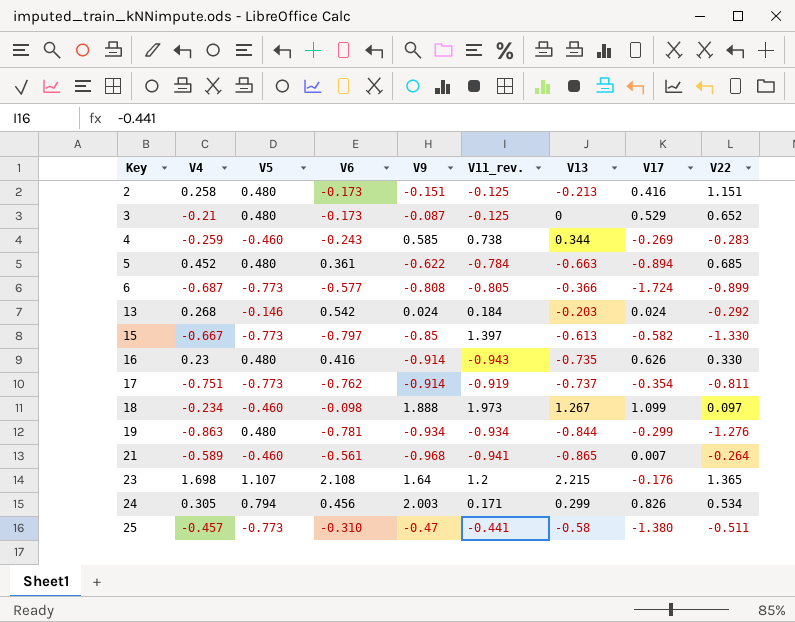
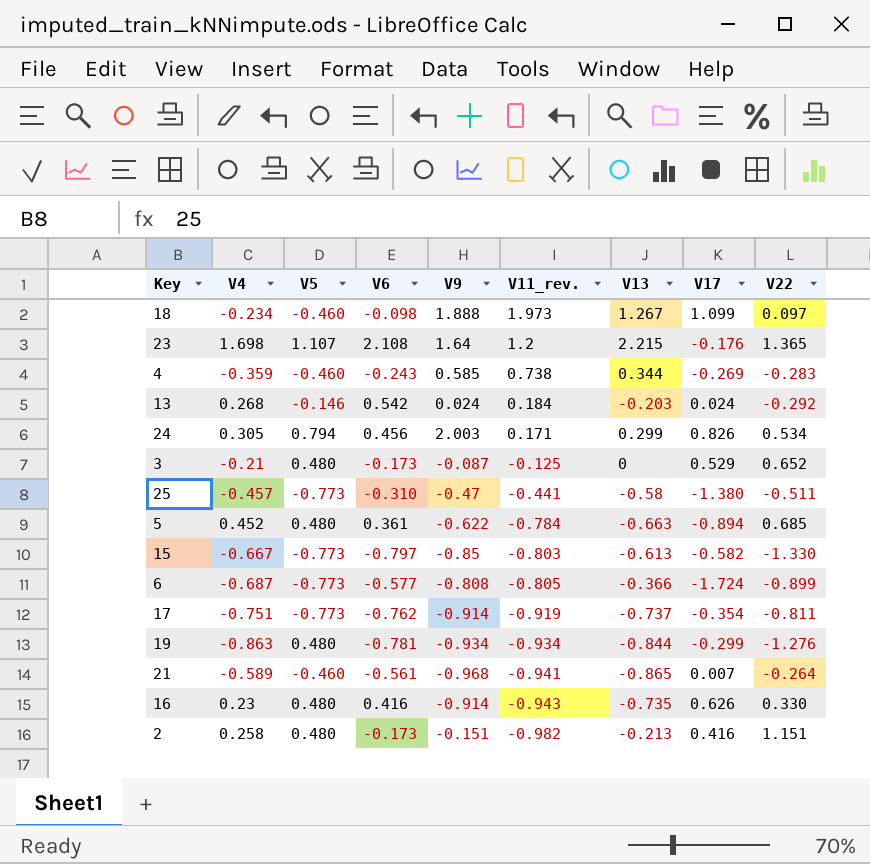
row order: Key ascending -> V11_rev. descending
4 | V4: -0.259 -> -0.359
15 | V11_rev.: 1.397 -> -0.803
2 | V11_rev.: -0.125 -> -0.982

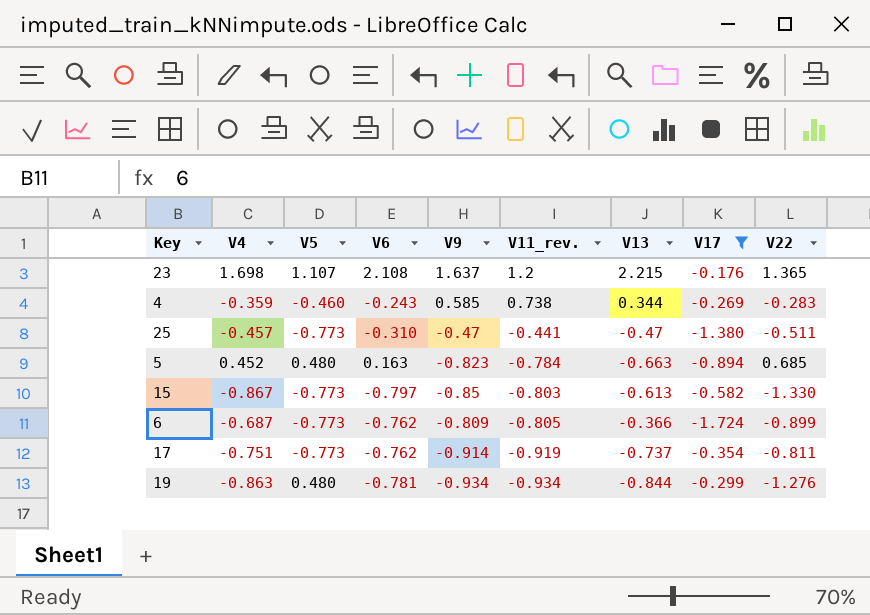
filter: none -> V17 <= -0.176
23 | V9: 1.64 -> 1.637
25 | V13: -0.58 -> -0.47
5 | V6: 0.361 -> 0.163
5 | V9: -0.622 -> -0.823
15 | V4: -0.667 -> -0.867
6 | V6: -0.577 -> -0.762
6 | V9: -0.808 -> -0.809

